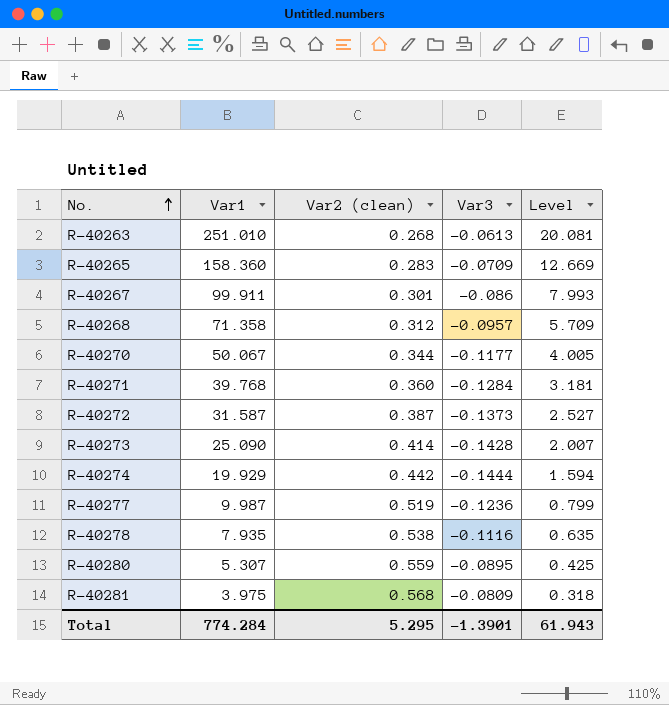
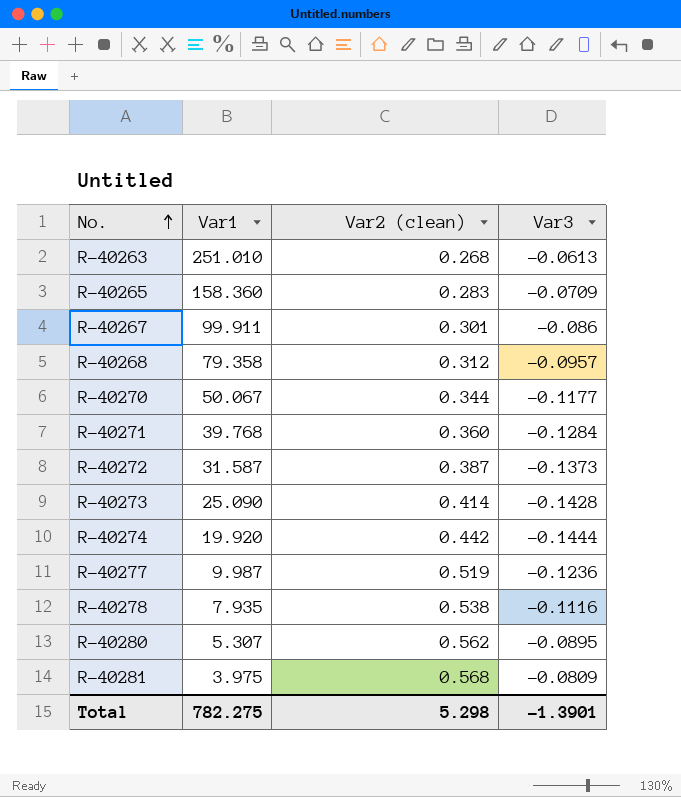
column Level | formula: [Var1] * 0.08 -> none
R-40268 | Var1: 71.358 -> 79.358
R-40274 | Var1: 19.929 -> 19.920
R-40280 | Var2 (clean): 0.559 -> 0.562
Total | Var1: 774.284 -> 782.275
Total | Var2 (clean): 5.295 -> 5.298

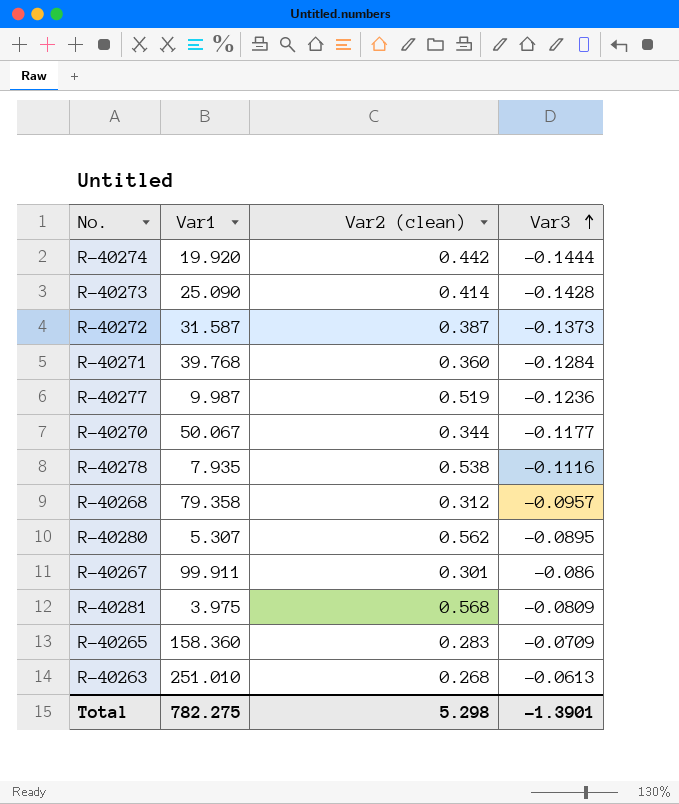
row order: No. ascending -> Var3 ascending

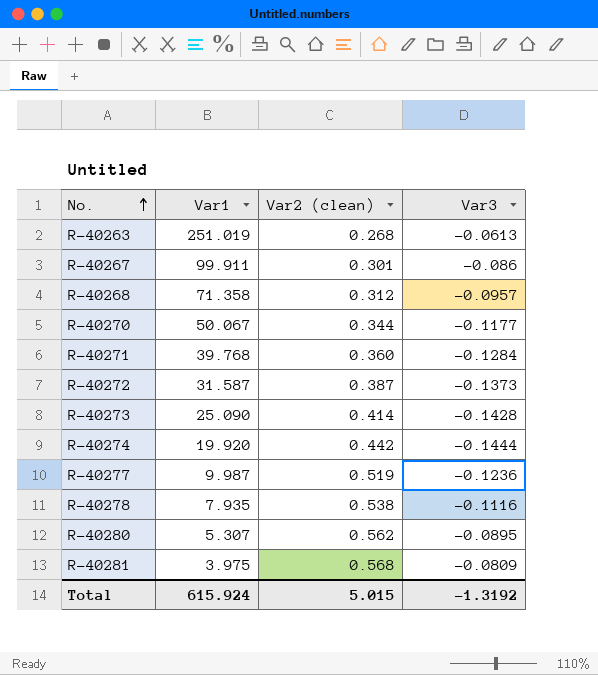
row order: Var3 ascending -> No. ascending
row R-40265: 158.360 | 0.283 | -0.0709 -> none
R-40263 | Var1: 251.010 -> 251.019
R-40268 | Var1: 79.358 -> 71.358
Total | Var1: 782.275 -> 615.924
Total | Var2 (clean): 5.298 -> 5.015
Total | Var3: -1.3901 -> -1.3192

